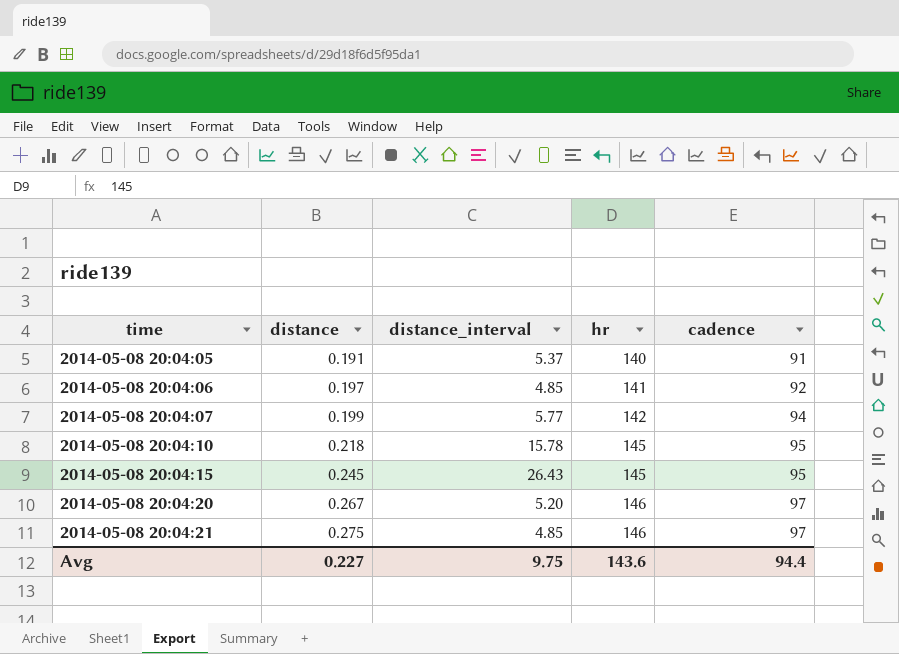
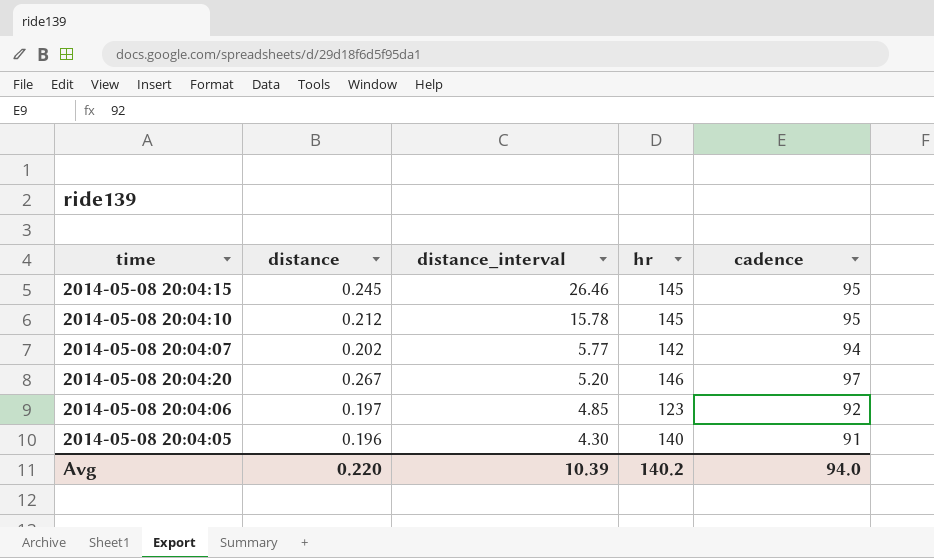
row order: time ascending -> distance_interval descending
row 2014-05-08 20:04:21: 0.275 | 4.85 | 146 | 97 -> none
2014-05-08 20:04:15 | distance_interval: 26.43 -> 26.46
2014-05-08 20:04:10 | distance: 0.218 -> 0.212
2014-05-08 20:04:07 | distance: 0.199 -> 0.202
2014-05-08 20:04:06 | hr: 141 -> 123
2014-05-08 20:04:05 | distance: 0.191 -> 0.196
2014-05-08 20:04:05 | distance_interval: 5.37 -> 4.30
Avg | distance: 0.227 -> 0.220
Avg | distance_interval: 9.75 -> 10.39
Avg | hr: 143.6 -> 140.2
Avg | cadence: 94.4 -> 94.0

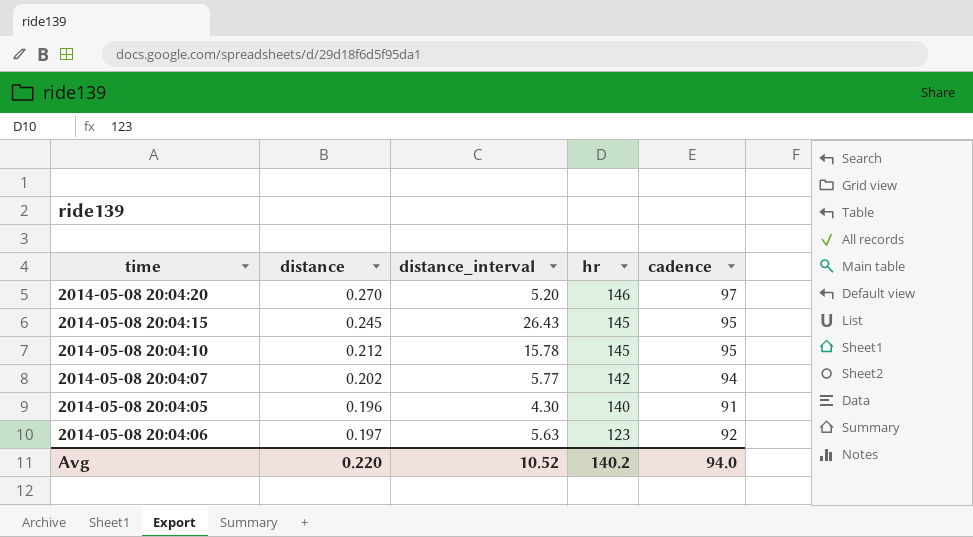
row order: distance_interval descending -> hr descending
2014-05-08 20:04:20 | distance: 0.267 -> 0.270
2014-05-08 20:04:15 | distance_interval: 26.46 -> 26.43
2014-05-08 20:04:06 | distance_interval: 4.85 -> 5.63
Avg | distance_interval: 10.39 -> 10.52

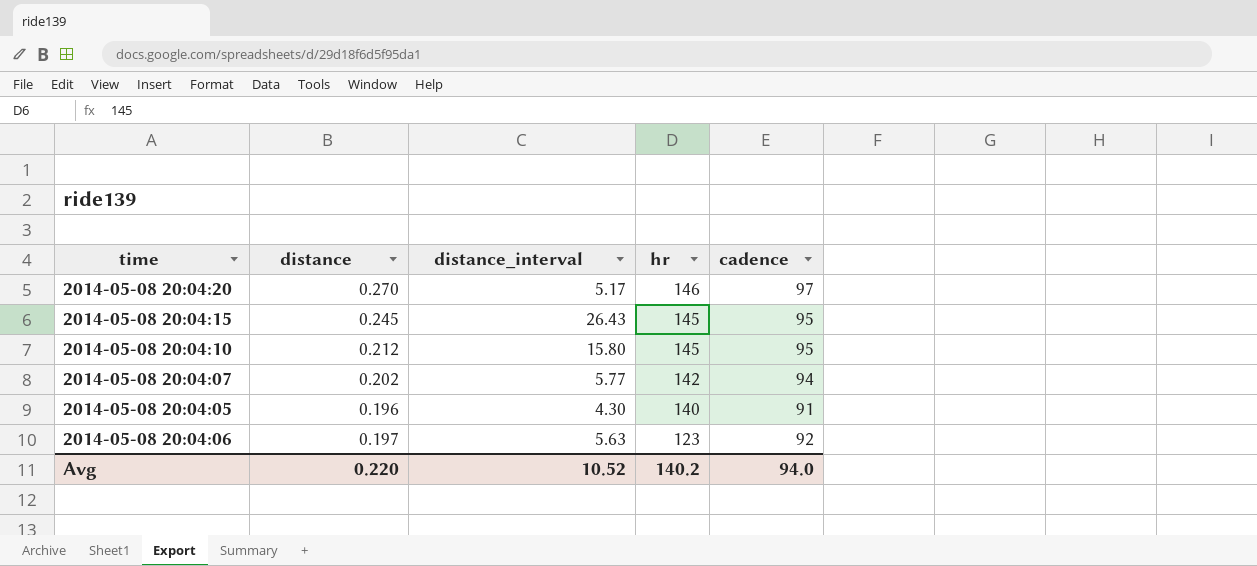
2014-05-08 20:04:20 | distance_interval: 5.20 -> 5.17
2014-05-08 20:04:10 | distance_interval: 15.78 -> 15.80

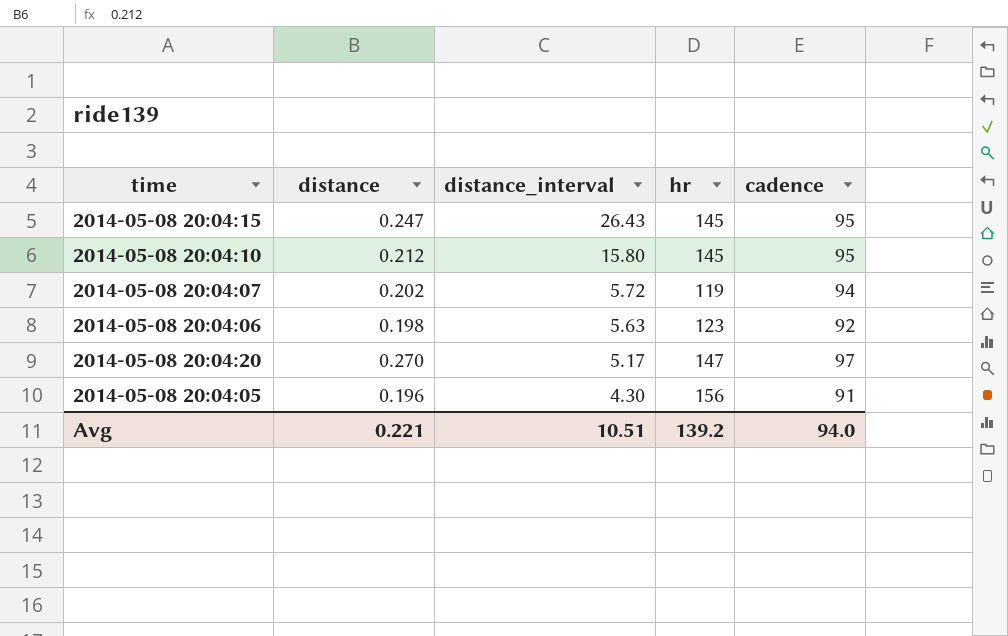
row order: hr descending -> distance_interval descending
2014-05-08 20:04:15 | distance: 0.245 -> 0.247
2014-05-08 20:04:07 | distance_interval: 5.77 -> 5.72
2014-05-08 20:04:07 | hr: 142 -> 119
2014-05-08 20:04:06 | distance: 0.197 -> 0.198
2014-05-08 20:04:20 | hr: 146 -> 147
2014-05-08 20:04:05 | hr: 140 -> 156
Avg | distance: 0.220 -> 0.221
Avg | distance_interval: 10.52 -> 10.51
Avg | hr: 140.2 -> 139.2

